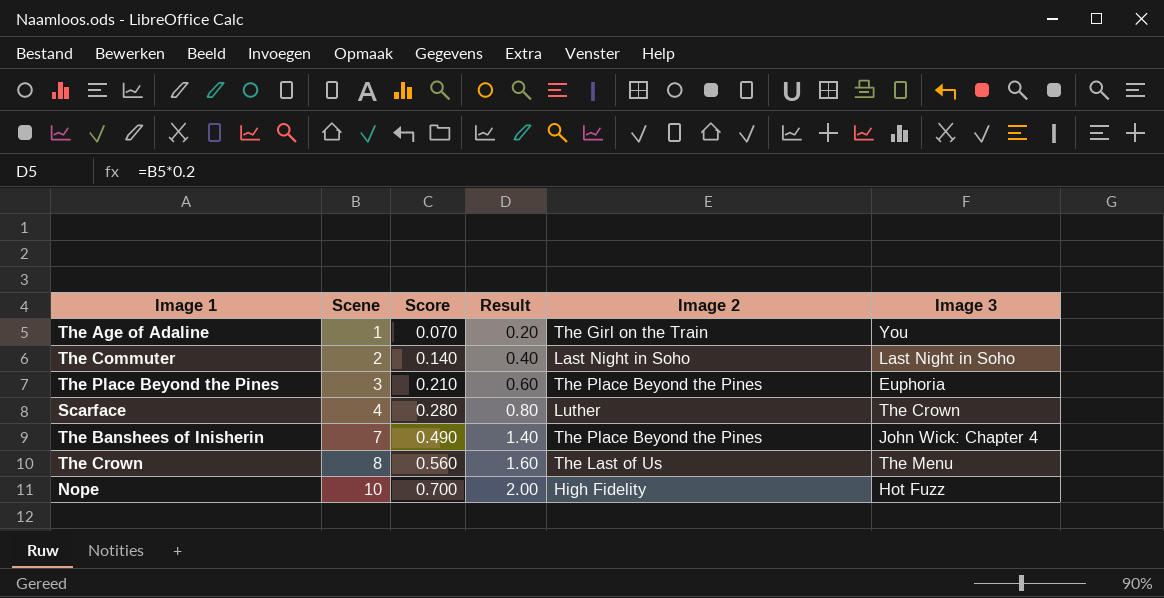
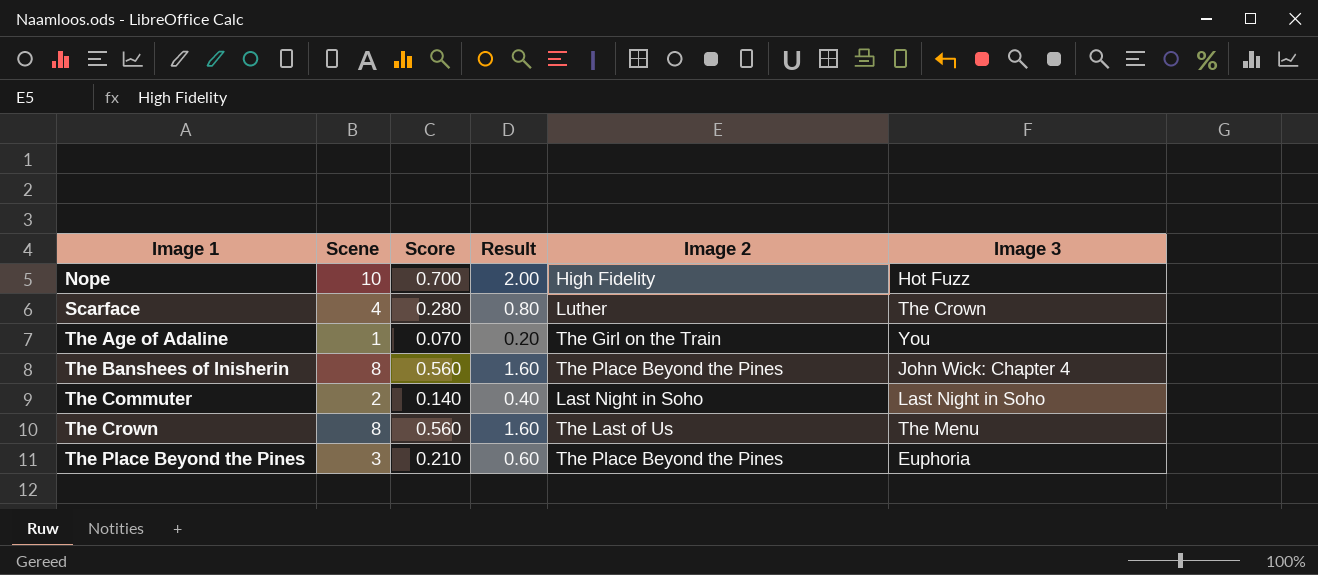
row order: Scene ascending -> Image 1 ascending
The Banshees of Inisherin | Scene: 7 -> 8
The Banshees of Inisherin | Score: 0.490 -> 0.560
The Banshees of Inisherin | Result: 1.40 -> 1.60

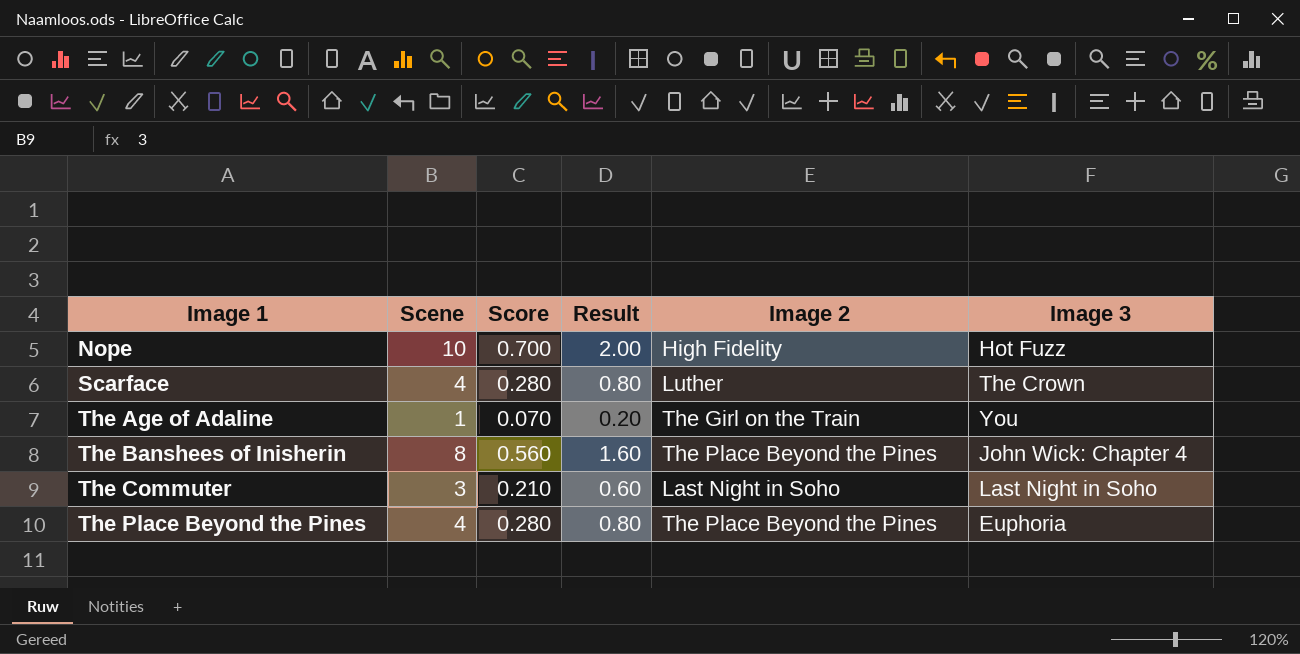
row The Crown: 8 | 0.560 | 1.60 | The Last of Us | The Menu -> none
The Commuter | Scene: 2 -> 3
The Commuter | Score: 0.140 -> 0.210
The Commuter | Result: 0.40 -> 0.60
The Place Beyond the Pines | Scene: 3 -> 4
The Place Beyond the Pines | Score: 0.210 -> 0.280
The Place Beyond the Pines | Result: 0.60 -> 0.80

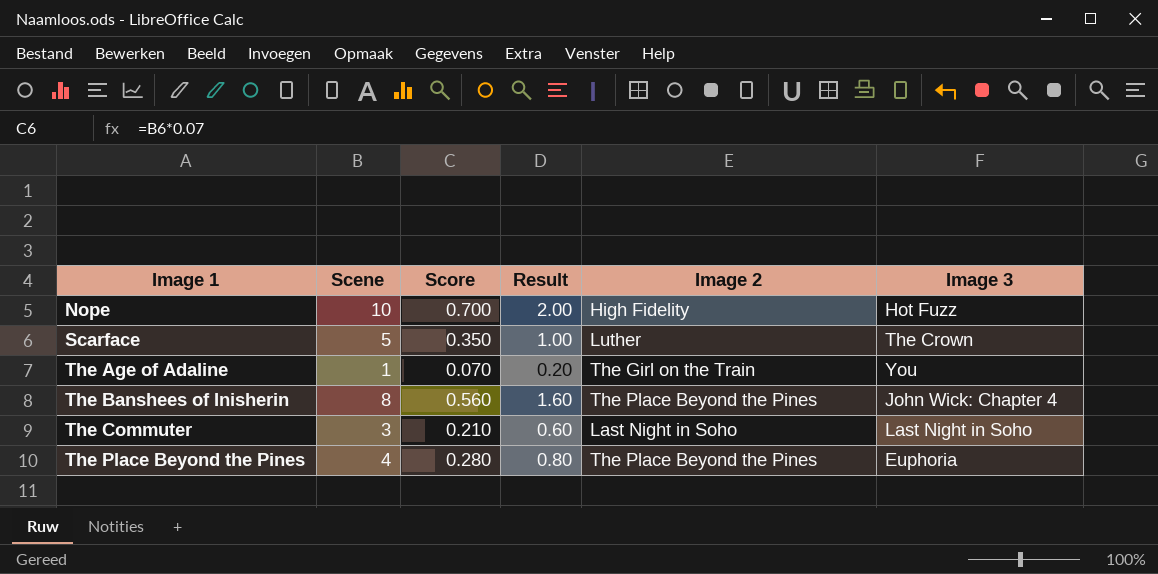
Scarface | Scene: 4 -> 5
Scarface | Score: 0.280 -> 0.350
Scarface | Result: 0.80 -> 1.00

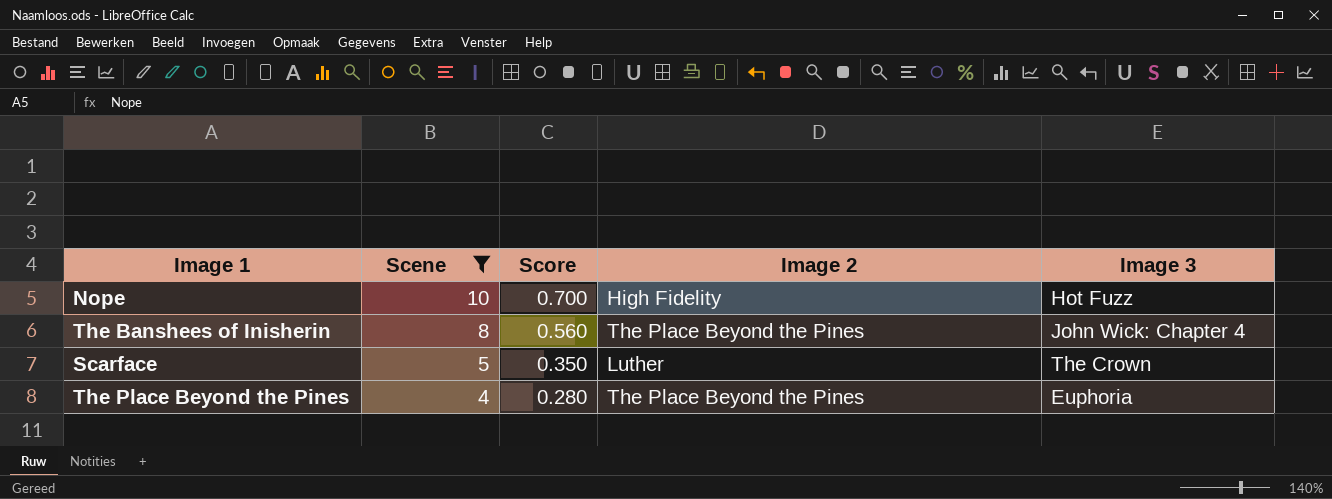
filter: none -> Scene >= 4
row order: Image 1 ascending -> Scene descending
column Result | formula: [Scene] * 0.2 -> none

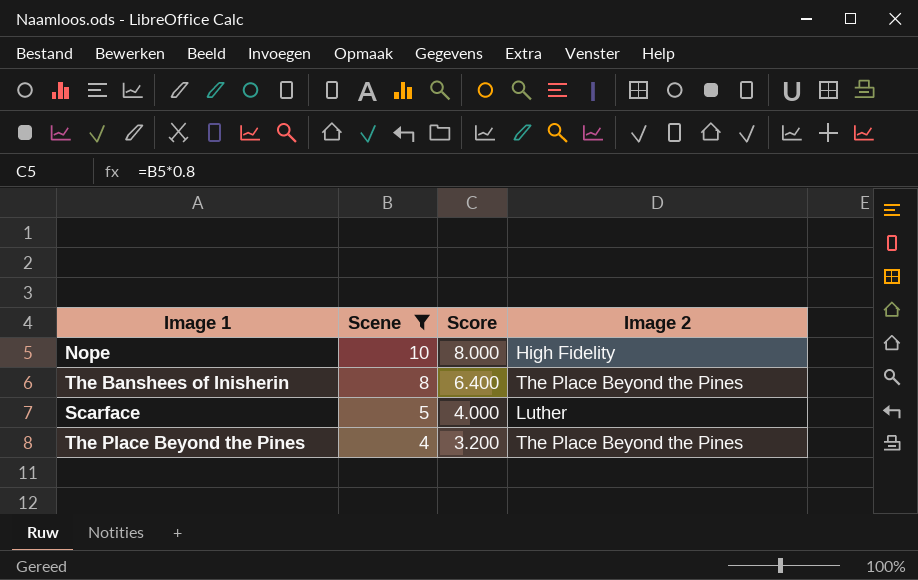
column Image 3 | position: 5 -> none
column Score | formula: [Scene] * 0.07 -> [Scene] * 0.8

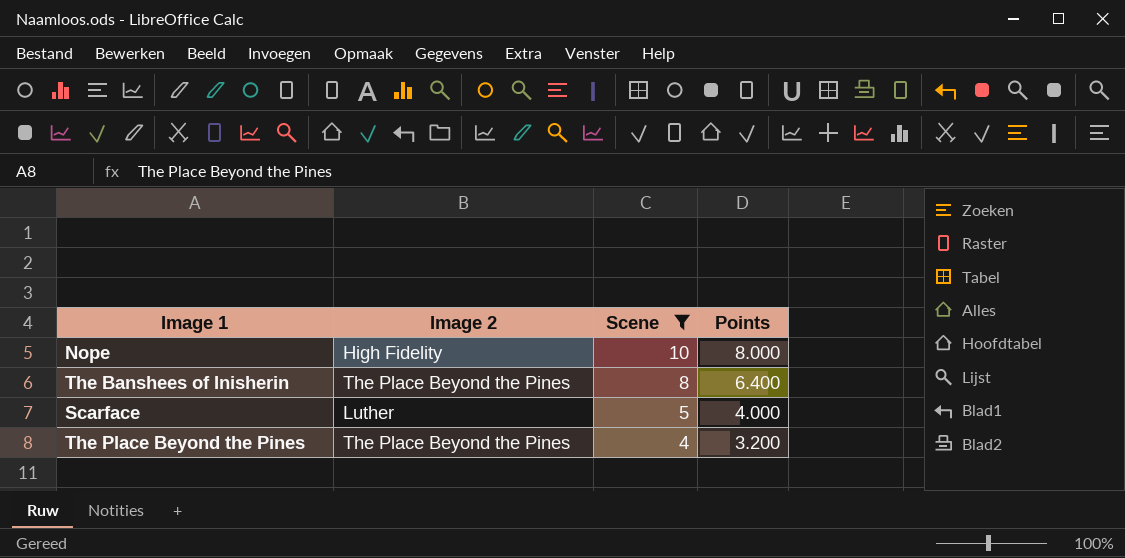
column Image 2 | position: 4 -> 2
column name: Score -> Points

